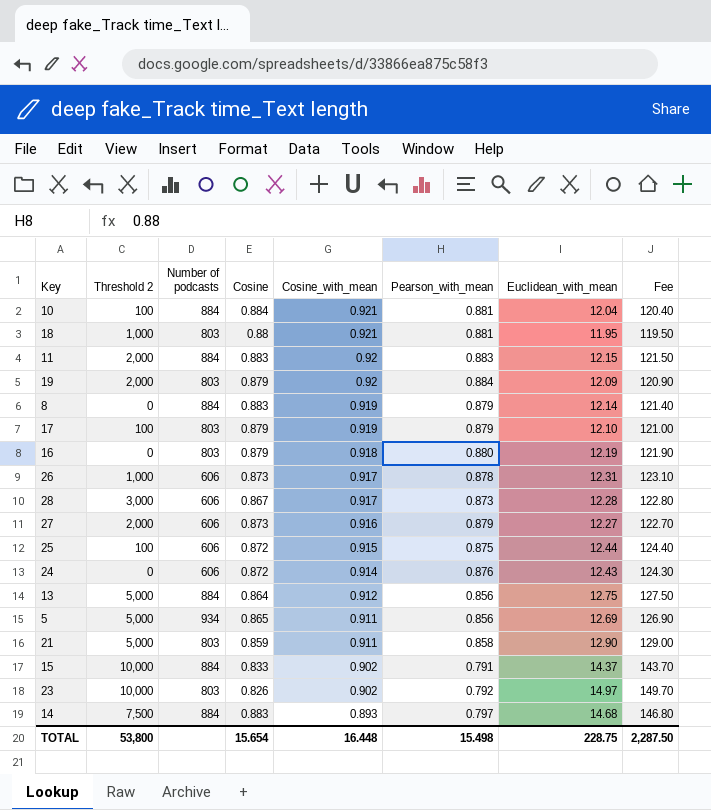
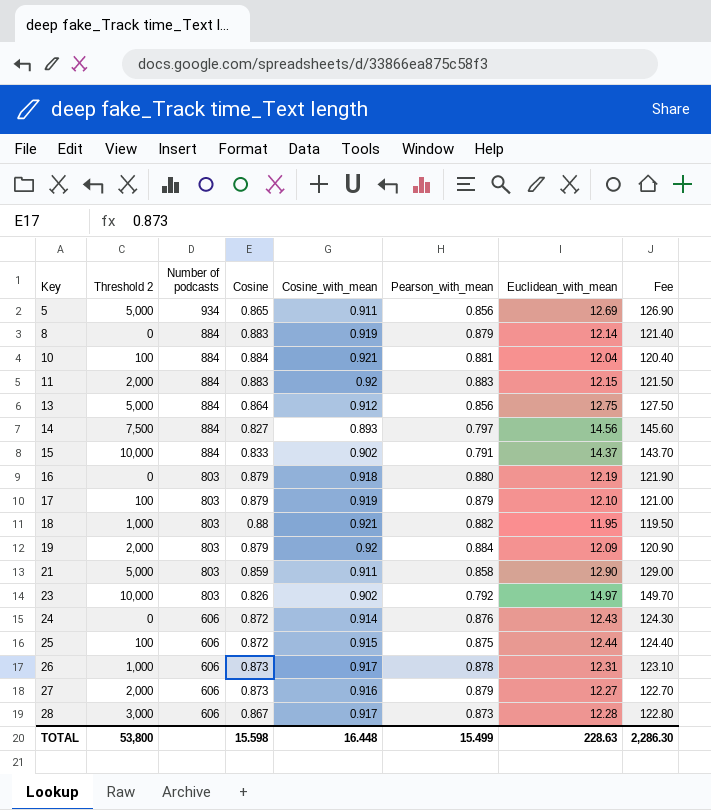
row order: Cosine_with_mean descending -> Key ascending
14 | Cosine: 0.883 -> 0.827
14 | Euclidean_with_mean: 14.68 -> 14.56
14 | Fee: 146.80 -> 145.60
18 | Pearson_with_mean: 0.881 -> 0.882
TOTAL | Cosine: 15.654 -> 15.598
TOTAL | Pearson_with_mean: 15.498 -> 15.499
TOTAL | Euclidean_with_mean: 228.75 -> 228.63
TOTAL | Fee: 2,287.50 -> 2,286.30

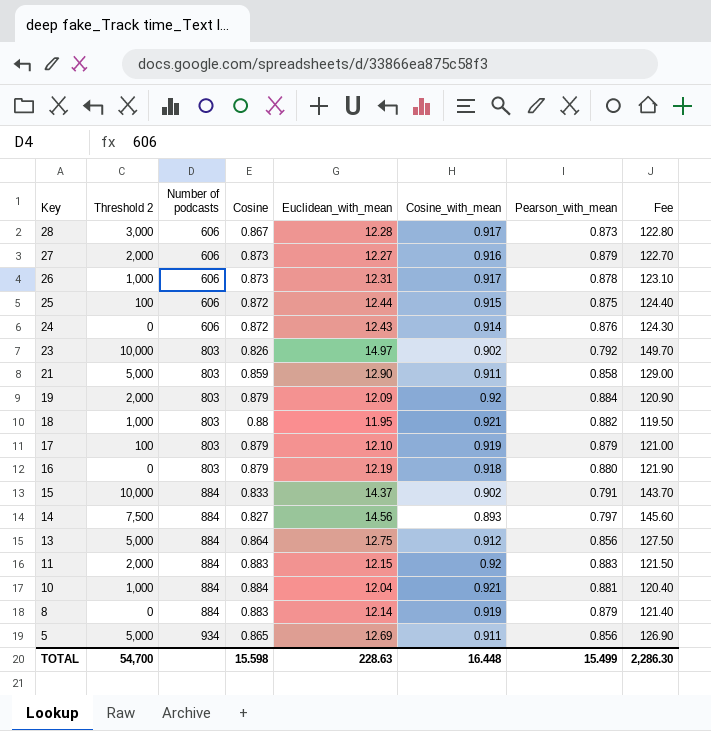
row order: Key ascending -> Key descending
column Euclidean_with_mean | position: 7 -> 5
10 | Threshold 2: 100 -> 1,000
TOTAL | Threshold 2: 53,800 -> 54,700

